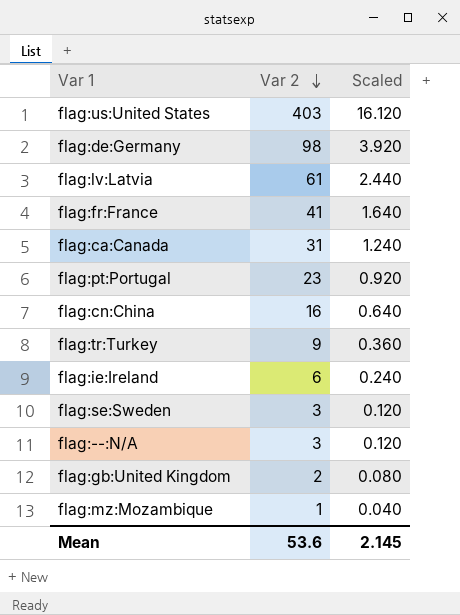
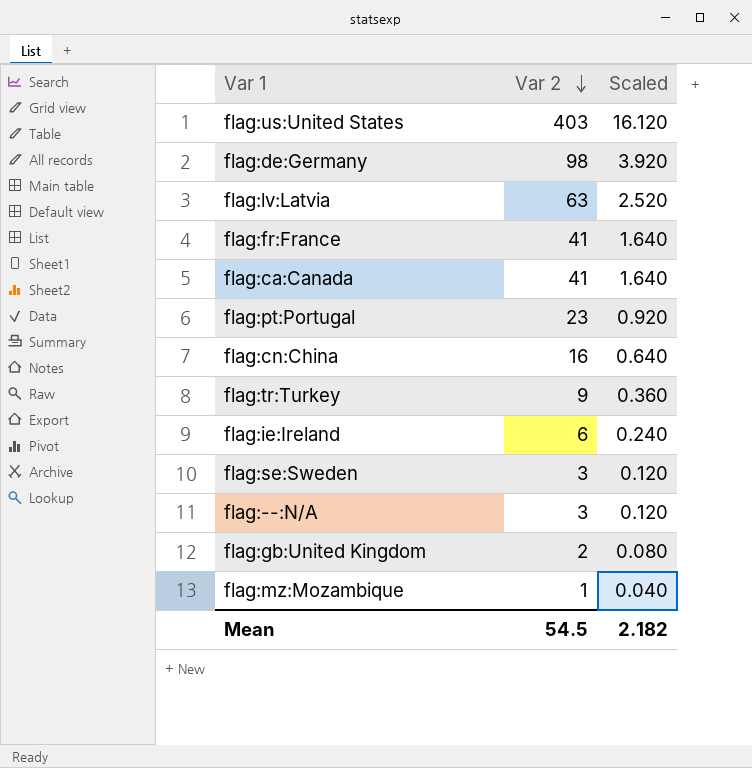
flag:lv:Latvia | Var 2: 61 -> 63
flag:lv:Latvia | Scaled: 2.440 -> 2.520
flag:ca:Canada | Var 2: 31 -> 41
flag:ca:Canada | Scaled: 1.240 -> 1.640
Mean | Var 2: 53.6 -> 54.5
Mean | Scaled: 2.145 -> 2.182

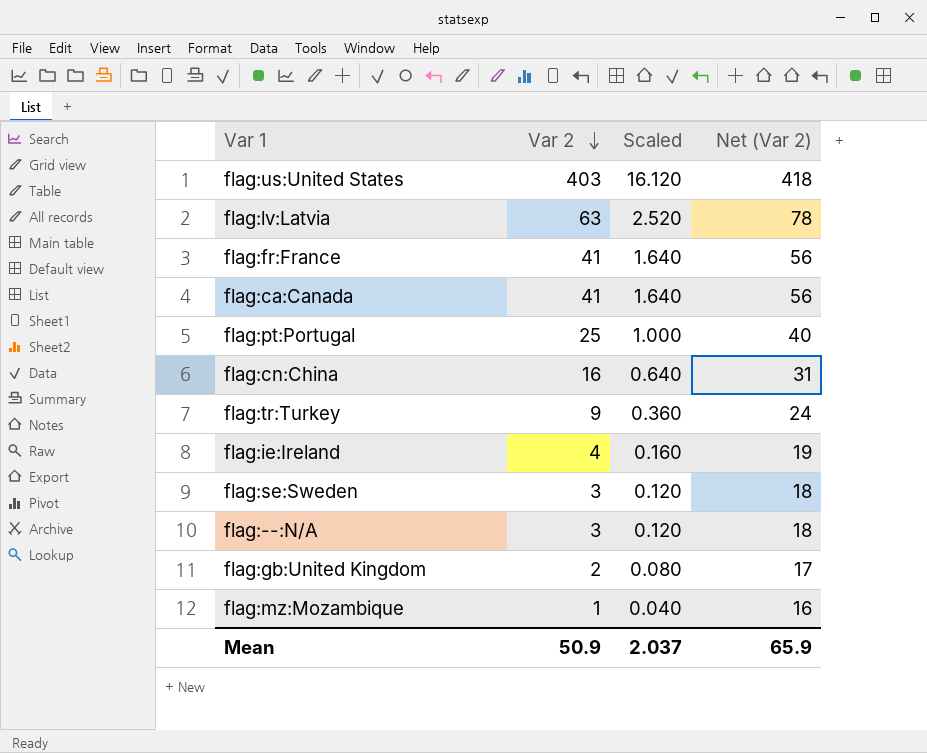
column Net (Var 2) | formula: none -> [Var 2] + 15
row flag:de:Germany: 98 | 3.920 -> none
flag:pt:Portugal | Var 2: 23 -> 25
flag:pt:Portugal | Scaled: 0.920 -> 1.000
flag:ie:Ireland | Var 2: 6 -> 4
flag:ie:Ireland | Scaled: 0.240 -> 0.160
Mean | Var 2: 54.5 -> 50.9
Mean | Scaled: 2.182 -> 2.037

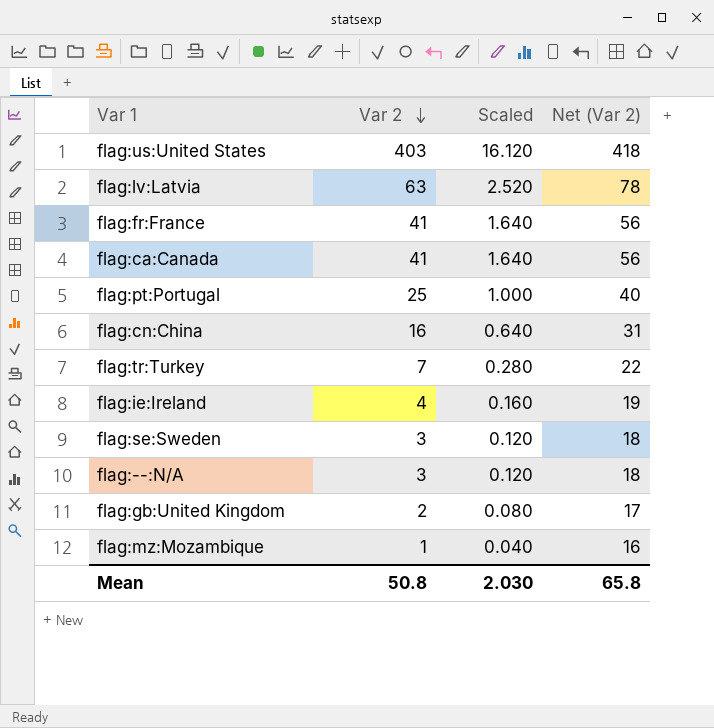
flag:tr:Turkey | Var 2: 9 -> 7
flag:tr:Turkey | Scaled: 0.360 -> 0.280
flag:tr:Turkey | Net (Var 2): 24 -> 22
Mean | Var 2: 50.9 -> 50.8
Mean | Scaled: 2.037 -> 2.030
Mean | Net (Var 2): 65.9 -> 65.8

